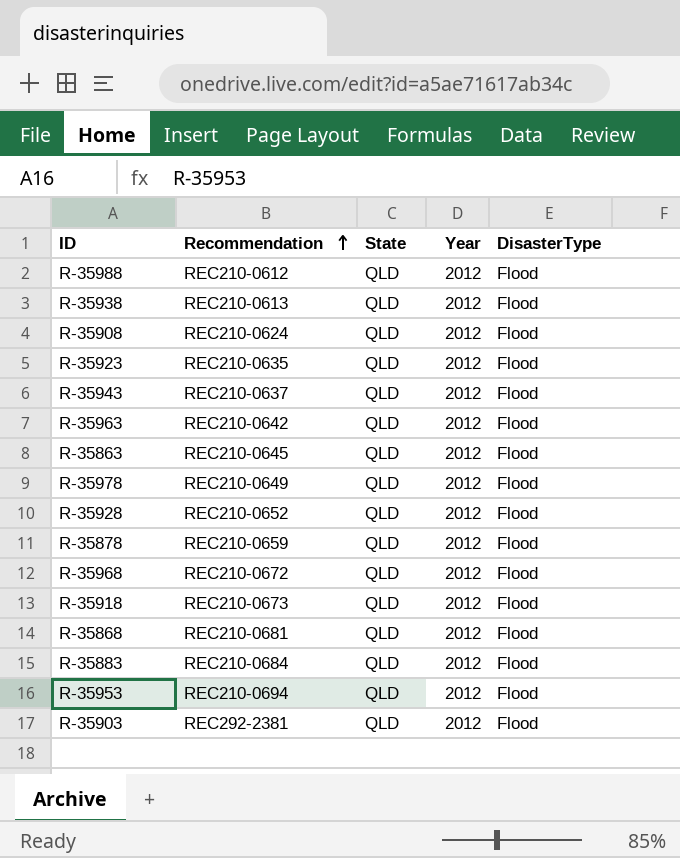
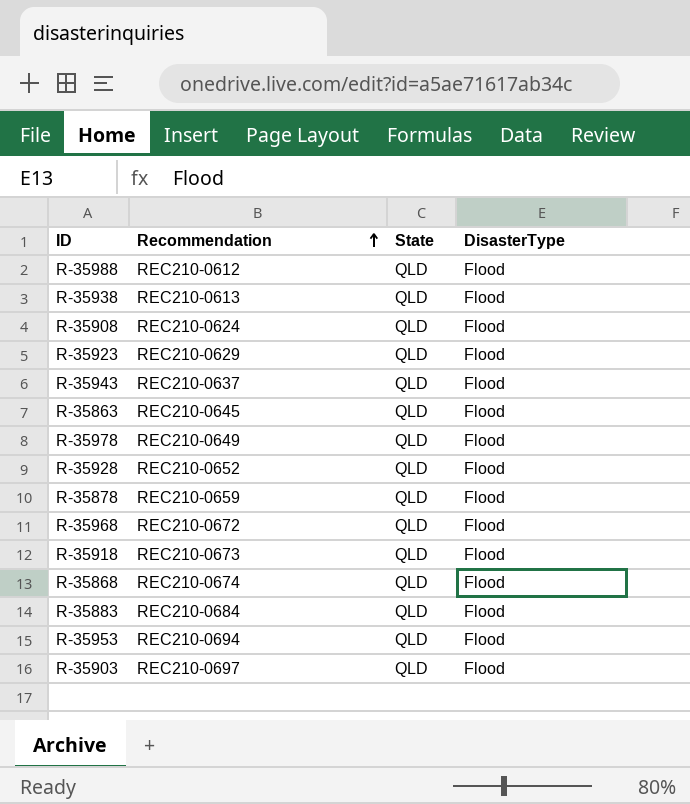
column Year | position: 4 -> none
row R-35963: REC210-0642 | QLD | 2012 | Flood -> none
R-35923 | Recommendation: REC210-0635 -> REC210-0629
R-35868 | Recommendation: REC210-0681 -> REC210-0674
R-35903 | Recommendation: REC292-2381 -> REC210-0697

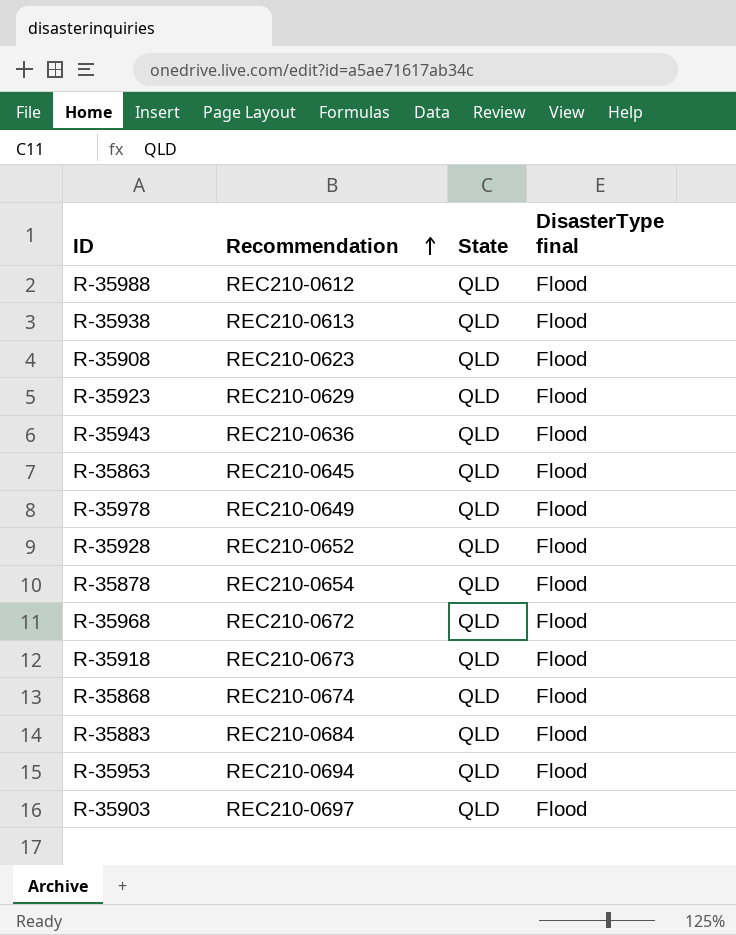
column name: DisasterType -> DisasterType final
R-35908 | Recommendation: REC210-0624 -> REC210-0623
R-35943 | Recommendation: REC210-0637 -> REC210-0636
R-35878 | Recommendation: REC210-0659 -> REC210-0654

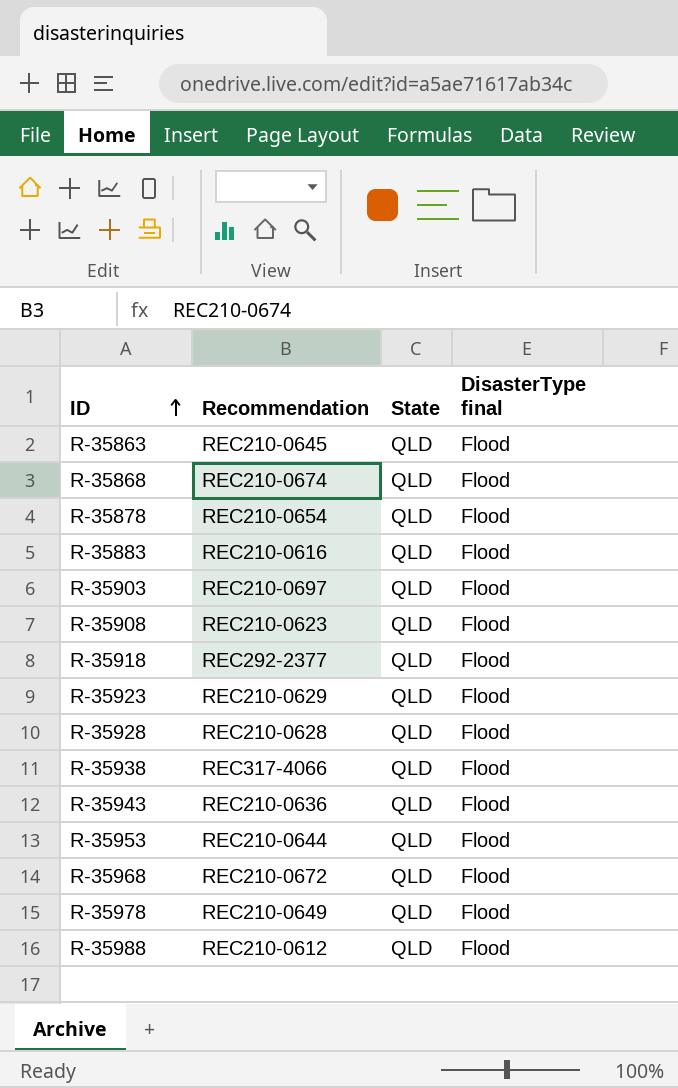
row order: Recommendation ascending -> ID ascending
R-35883 | Recommendation: REC210-0684 -> REC210-0616
R-35918 | Recommendation: REC210-0673 -> REC292-2377
R-35928 | Recommendation: REC210-0652 -> REC210-0628
R-35938 | Recommendation: REC210-0613 -> REC317-4066
R-35953 | Recommendation: REC210-0694 -> REC210-0644

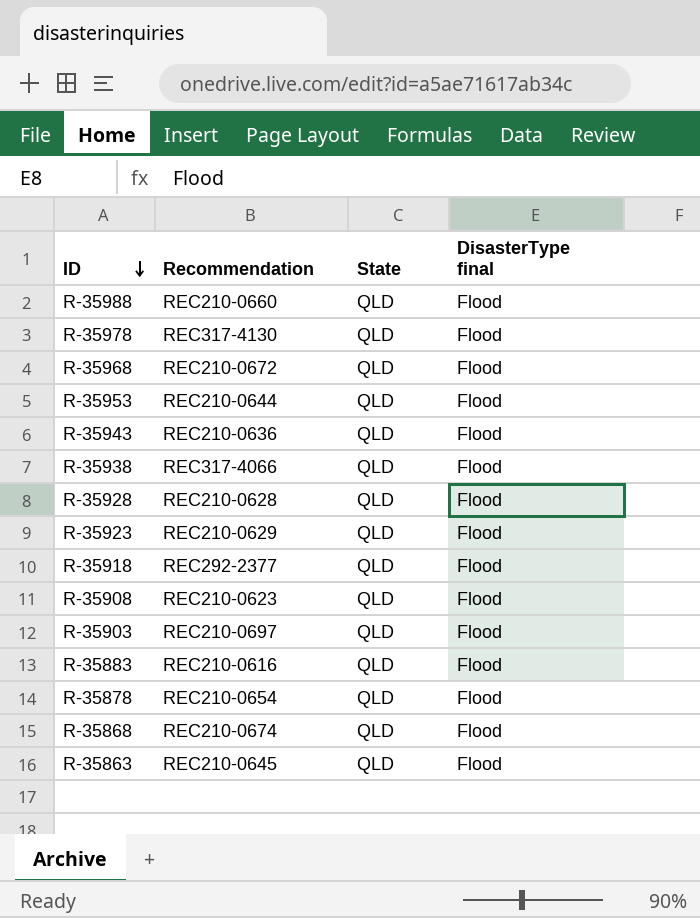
row order: ID ascending -> ID descending
R-35988 | Recommendation: REC210-0612 -> REC210-0660
R-35978 | Recommendation: REC210-0649 -> REC317-4130

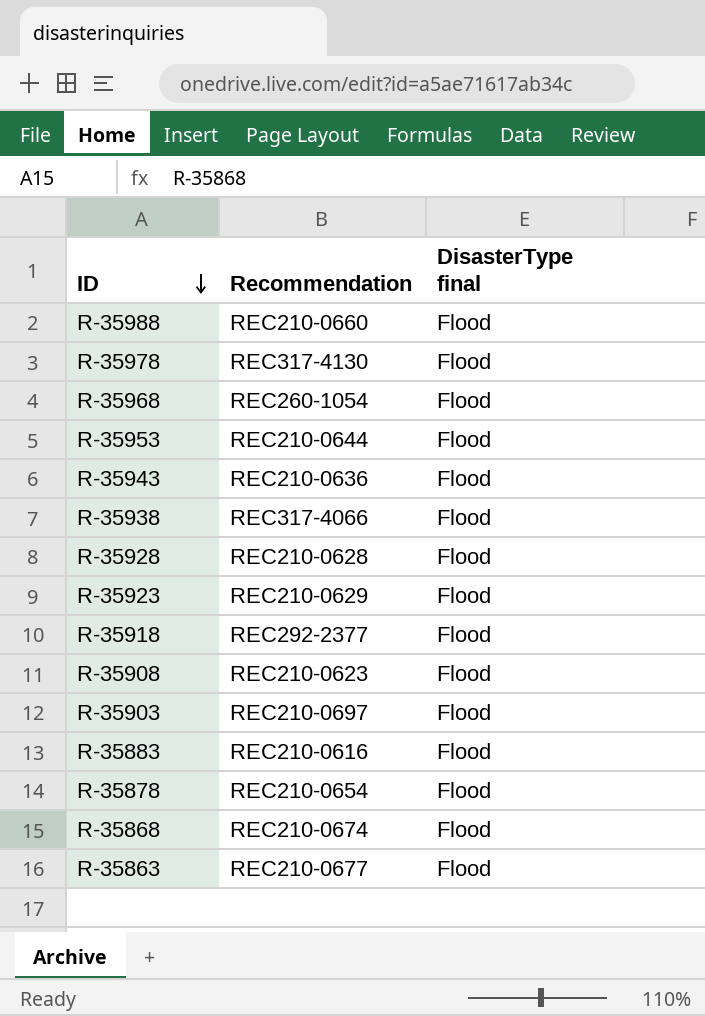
column State | position: 3 -> none
R-35968 | Recommendation: REC210-0672 -> REC260-1054
R-35863 | Recommendation: REC210-0645 -> REC210-0677

